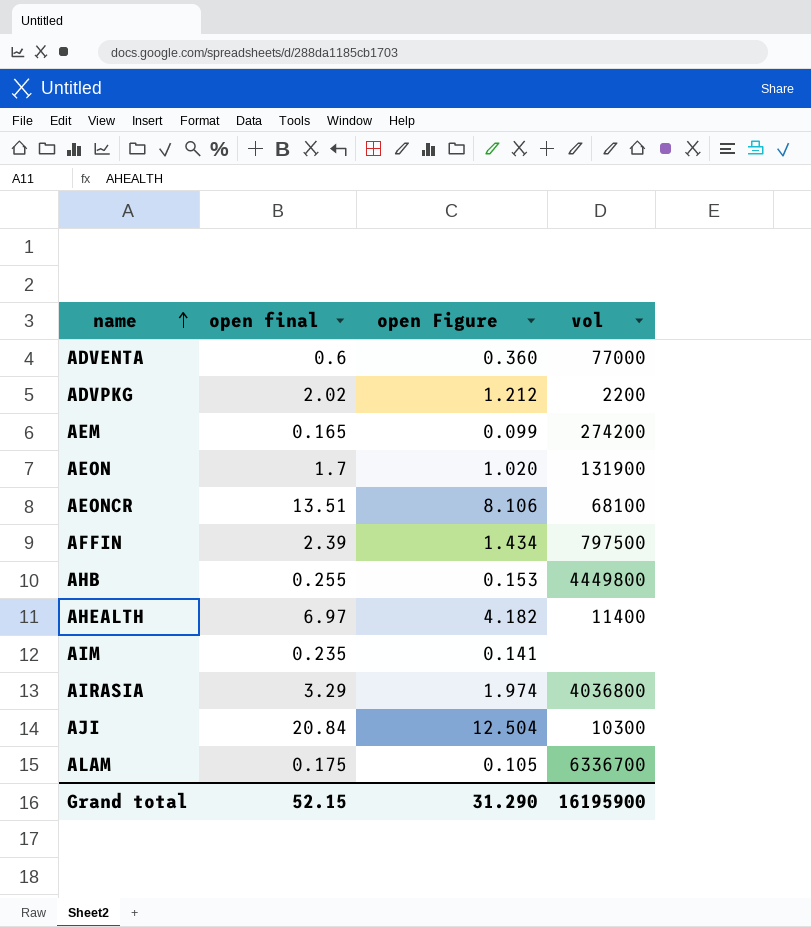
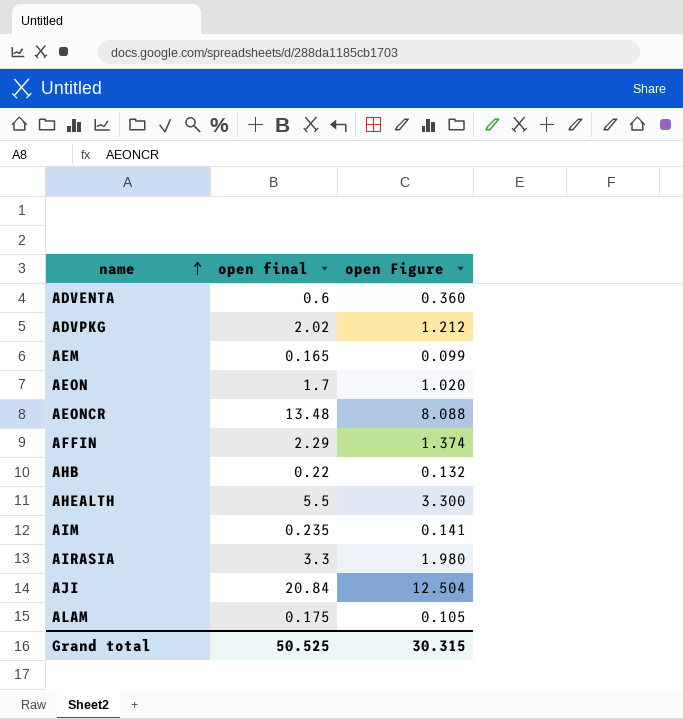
column vol | position: 4 -> none
AEONCR | open final: 13.51 -> 13.48
AEONCR | open Figure: 8.106 -> 8.088
AFFIN | open final: 2.39 -> 2.29
AFFIN | open Figure: 1.434 -> 1.374
AHB | open final: 0.255 -> 0.22
AHB | open Figure: 0.153 -> 0.132
AHEALTH | open final: 6.97 -> 5.5
AHEALTH | open Figure: 4.182 -> 3.300
AIRASIA | open final: 3.29 -> 3.3
AIRASIA | open Figure: 1.974 -> 1.980
Grand total | open final: 52.15 -> 50.525
Grand total | open Figure: 31.290 -> 30.315

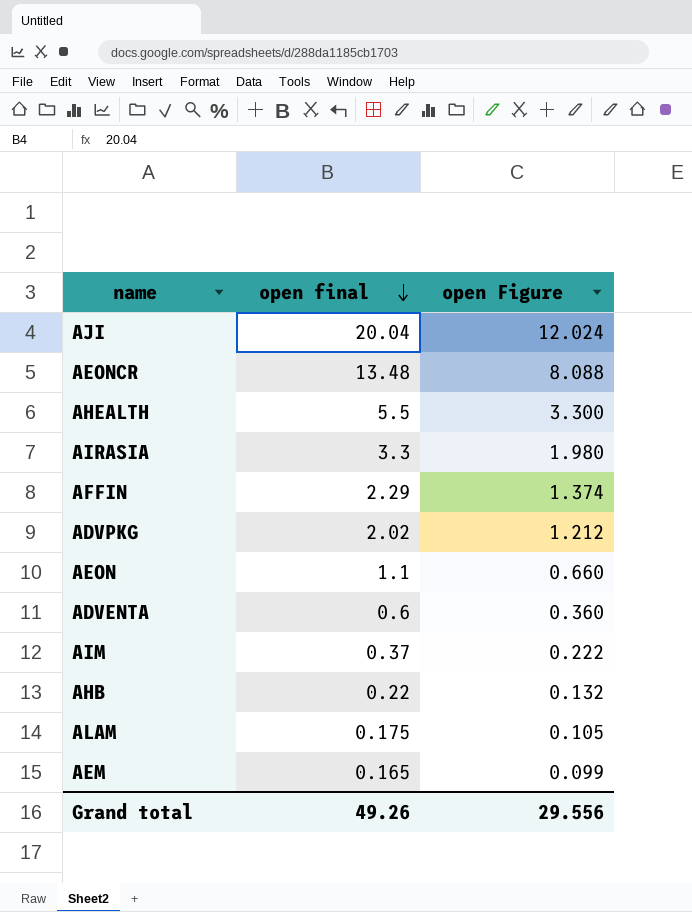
row order: name ascending -> open final descending
AJI | open final: 20.84 -> 20.04
AJI | open Figure: 12.504 -> 12.024
AEON | open final: 1.7 -> 1.1
AEON | open Figure: 1.020 -> 0.660
AIM | open final: 0.235 -> 0.37
AIM | open Figure: 0.141 -> 0.222
Grand total | open final: 50.525 -> 49.26
Grand total | open Figure: 30.315 -> 29.556

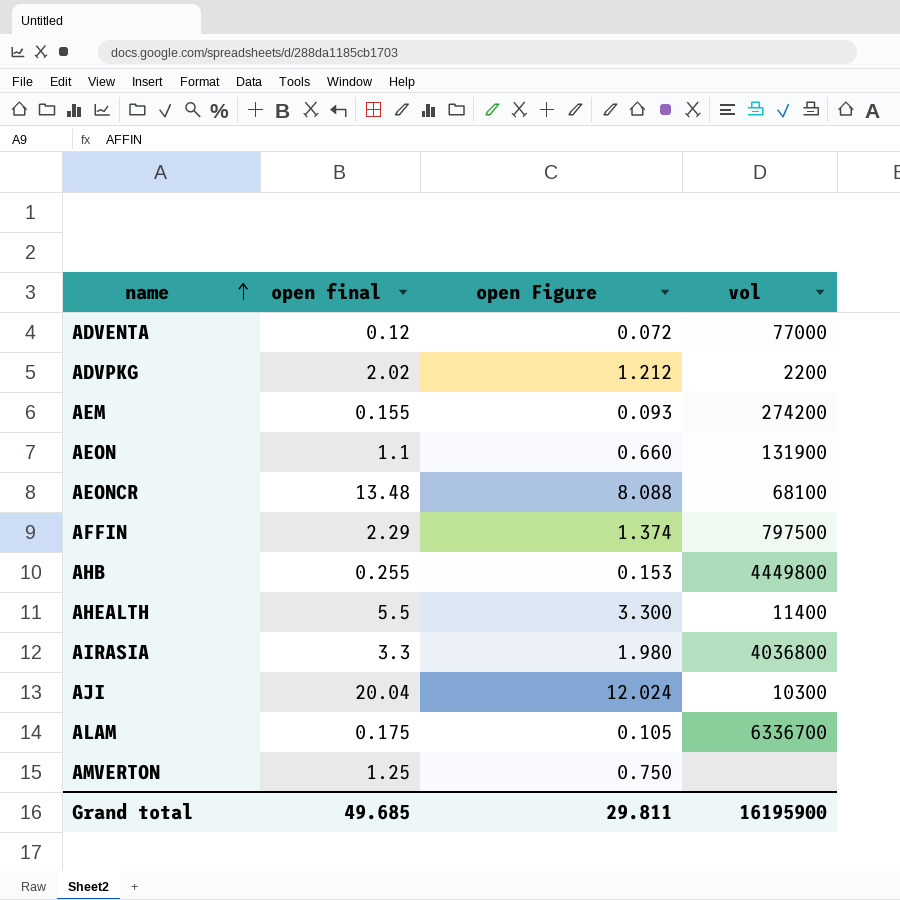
row order: open final descending -> name ascending
column vol | position: none -> 4
row AIM: 0.37 | 0.222 -> none
ADVENTA | open final: 0.6 -> 0.12
ADVENTA | open Figure: 0.360 -> 0.072
AEM | open final: 0.165 -> 0.155
AEM | open Figure: 0.099 -> 0.093
AHB | open final: 0.22 -> 0.255
AHB | open Figure: 0.132 -> 0.153
row AMVERTON: none -> 1.25 | 0.750 | none
Grand total | open final: 49.26 -> 49.685
Grand total | open Figure: 29.556 -> 29.811

